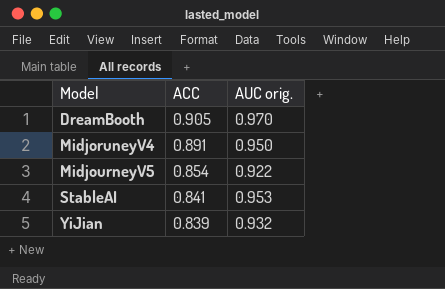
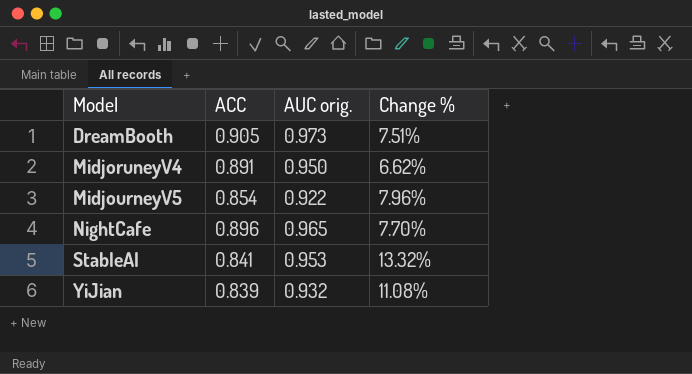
column Change % | formula: none -> ([AUC orig.] - [ACC]) / [ACC]
DreamBooth | AUC orig.: 0.970 -> 0.973
row NightCafe: none -> 0.896 | 0.965 | 7.70%

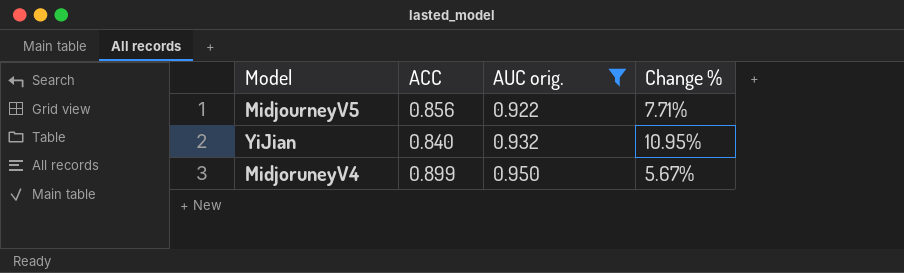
filter: none -> AUC orig. <= 0.950
row order: Model ascending -> AUC orig. ascending
MidjourneyV5 | ACC: 0.854 -> 0.856
MidjourneyV5 | Change %: 7.96% -> 7.71%
YiJian | ACC: 0.839 -> 0.840
YiJian | Change %: 11.08% -> 10.95%
MidjoruneyV4 | ACC: 0.891 -> 0.899
MidjoruneyV4 | Change %: 6.62% -> 5.67%

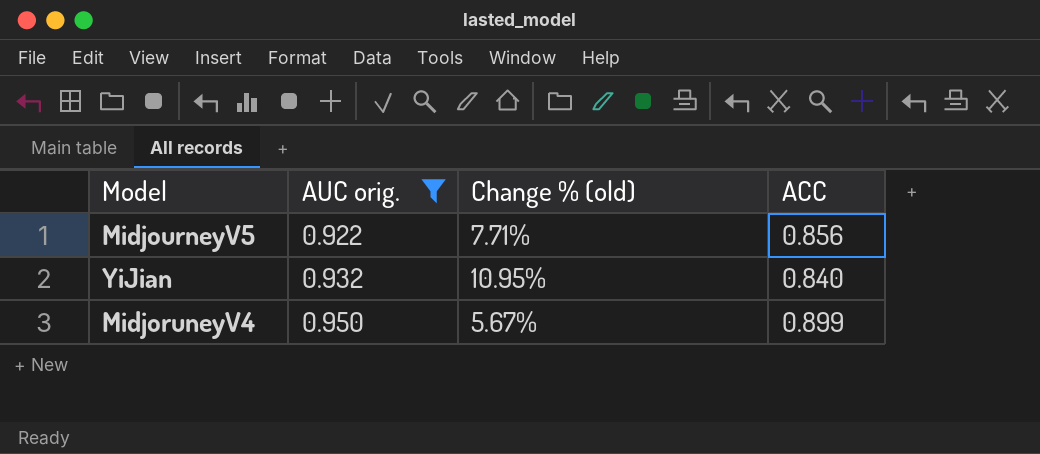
column name: Change % -> Change % (old)
column ACC | position: 2 -> 4

